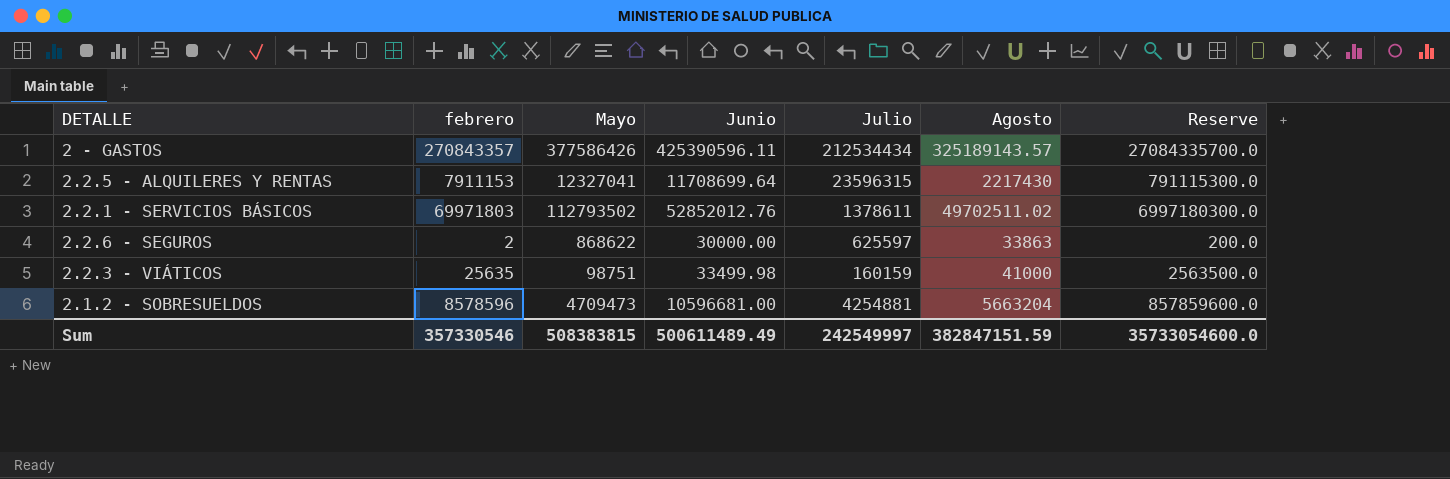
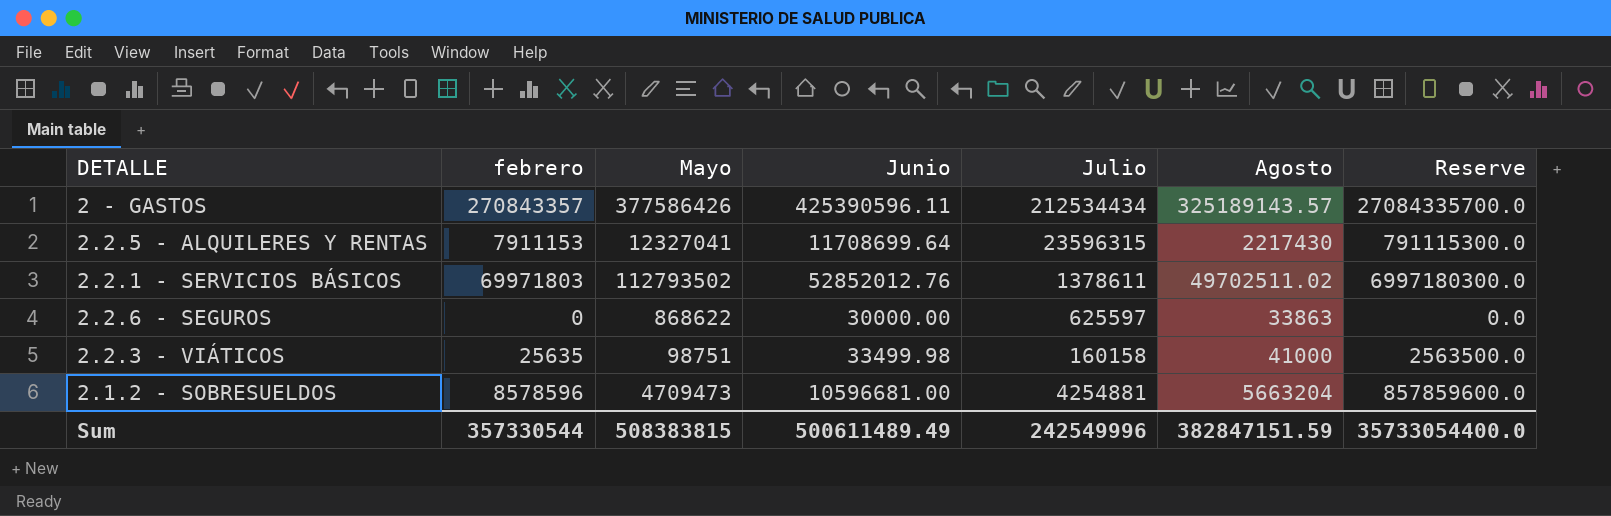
2.2.6 - SEGUROS | febrero: 2 -> 0
2.2.6 - SEGUROS | Reserve: 200.0 -> 0.0
2.2.3 - VIÁTICOS | Julio: 160159 -> 160158
Sum | febrero: 357330546 -> 357330544
Sum | Julio: 242549997 -> 242549996
Sum | Reserve: 35733054600.0 -> 35733054400.0

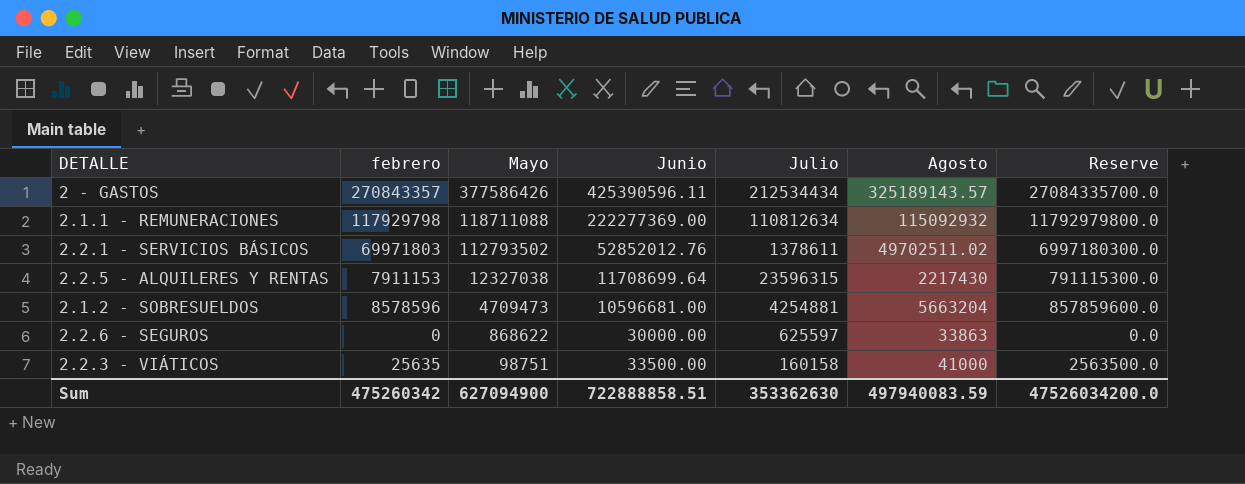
row order: none -> Mayo descending
row 2.1.1 - REMUNERACIONES: none -> 117929798 | 118711088 | 222277369.00 | 110812634 | 115092932 | 11792979800.0
2.2.5 - ALQUILERES Y RENTAS | Mayo: 12327041 -> 12327038
2.2.3 - VIÁTICOS | Junio: 33499.98 -> 33500.00
Sum | febrero: 357330544 -> 475260342
Sum | Mayo: 508383815 -> 627094900
Sum | Junio: 500611489.49 -> 722888858.51
Sum | Julio: 242549996 -> 353362630
Sum | Agosto: 382847151.59 -> 497940083.59
Sum | Reserve: 35733054400.0 -> 47526034200.0

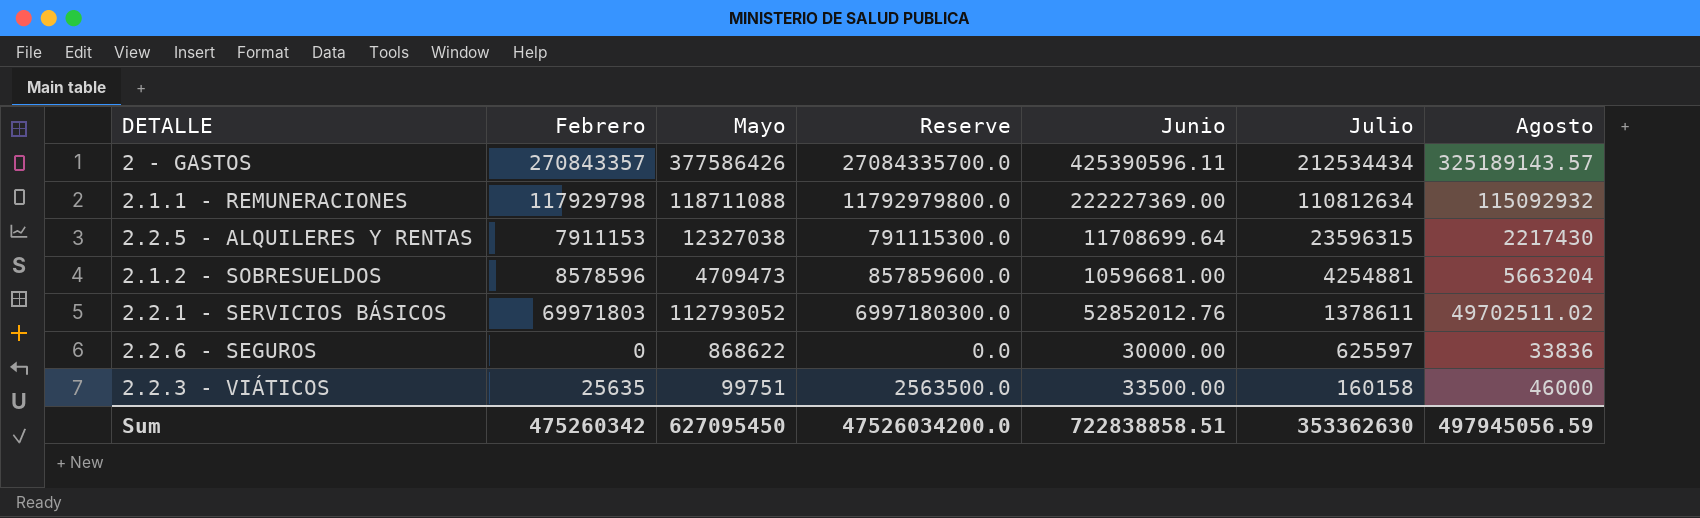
row order: Mayo descending -> Julio descending
column name: febrero -> Febrero
column Reserve | position: 7 -> 4
2.1.1 - REMUNERACIONES | Junio: 222277369.00 -> 222227369.00
2.2.1 - SERVICIOS BÁSICOS | Mayo: 112793502 -> 112793052
2.2.6 - SEGUROS | Agosto: 33863 -> 33836
2.2.3 - VIÁTICOS | Mayo: 98751 -> 99751
2.2.3 - VIÁTICOS | Agosto: 41000 -> 46000
Sum | Mayo: 627094900 -> 627095450
Sum | Junio: 722888858.51 -> 722838858.51
Sum | Agosto: 497940083.59 -> 497945056.59

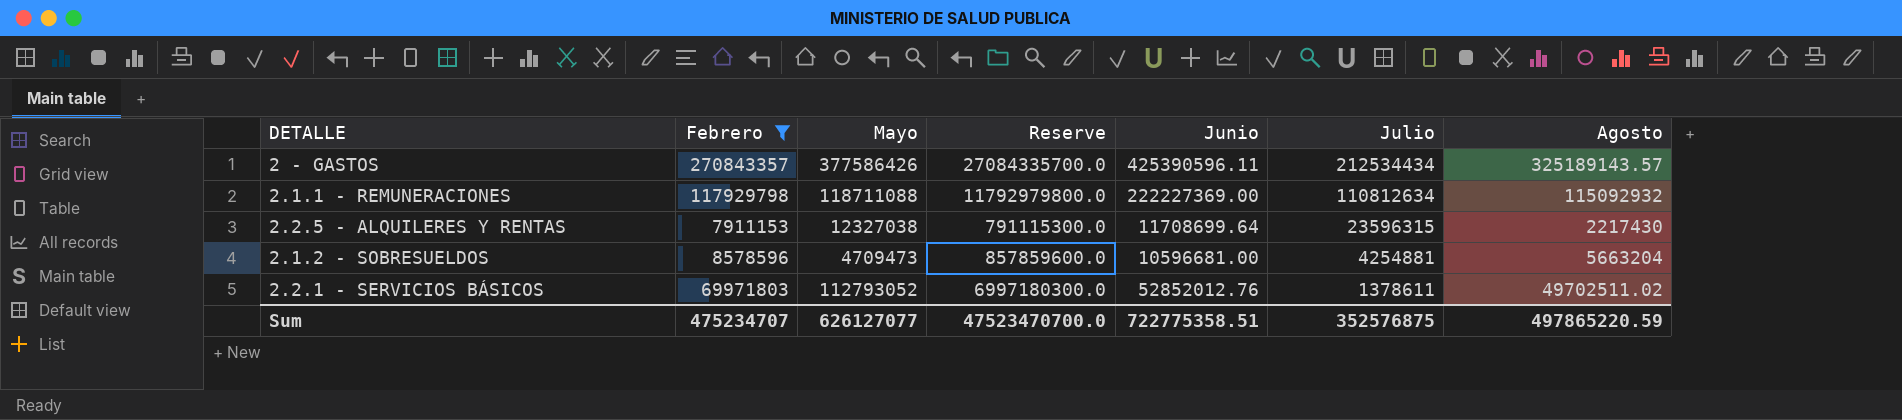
filter: none -> Febrero >= 7911153
Sum | Febrero: 475260342 -> 475234707
Sum | Mayo: 627095450 -> 626127077
Sum | Reserve: 47526034200.0 -> 47523470700.0
Sum | Junio: 722838858.51 -> 722775358.51
Sum | Julio: 353362630 -> 352576875
Sum | Agosto: 497945056.59 -> 497865220.59

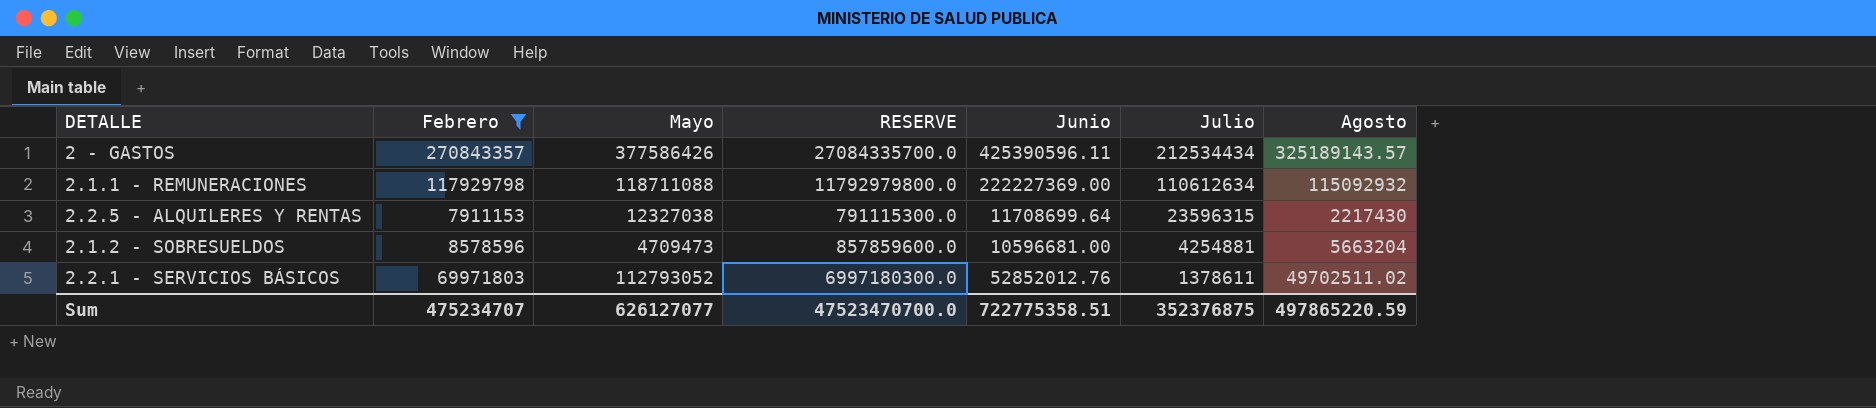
column name: Reserve -> RESERVE
2.1.1 - REMUNERACIONES | Julio: 110812634 -> 110612634
Sum | Julio: 352576875 -> 352376875

